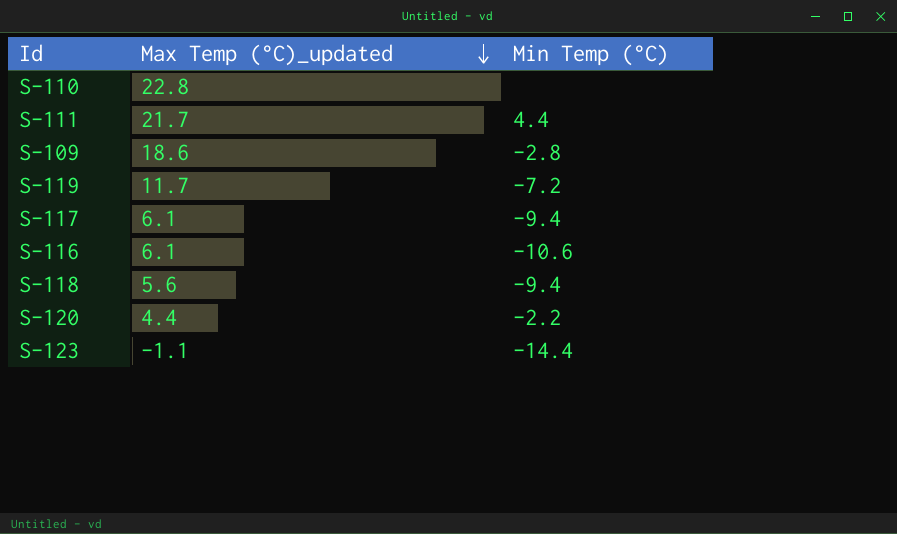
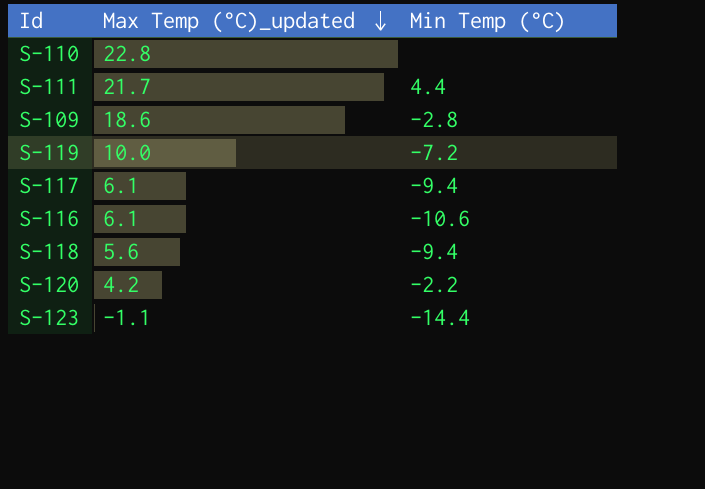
S-119 | Max Temp (°C)_updated: 11.7 -> 10.0
S-120 | Max Temp (°C)_updated: 4.4 -> 4.2

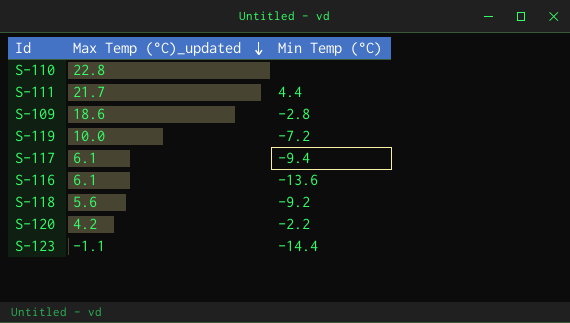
S-116 | Min Temp (°C): -10.6 -> -13.6
S-118 | Min Temp (°C): -9.4 -> -9.2

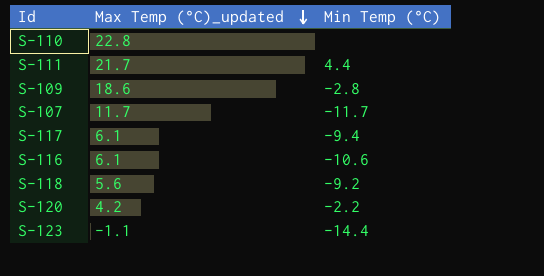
row S-119: 10.0 | -7.2 -> none
row S-107: none -> 11.7 | -11.7
S-116 | Min Temp (°C): -13.6 -> -10.6

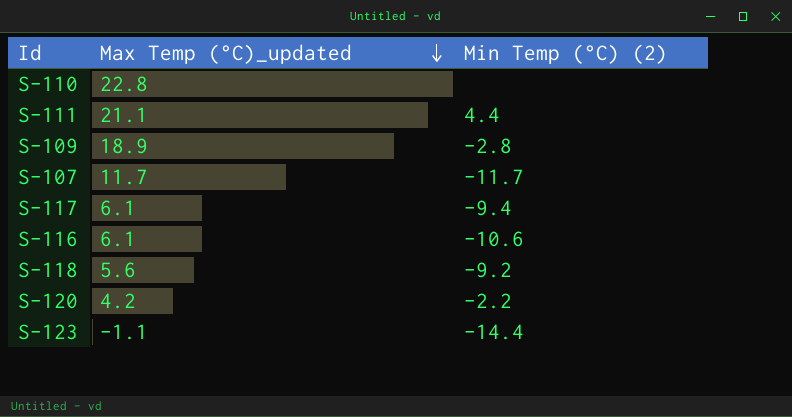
column name: Min Temp (°C) -> Min Temp (°C) (2)
S-111 | Max Temp (°C)_updated: 21.7 -> 21.1
S-109 | Max Temp (°C)_updated: 18.6 -> 18.9

